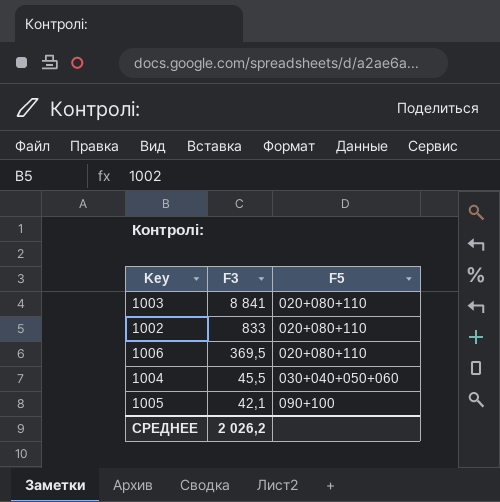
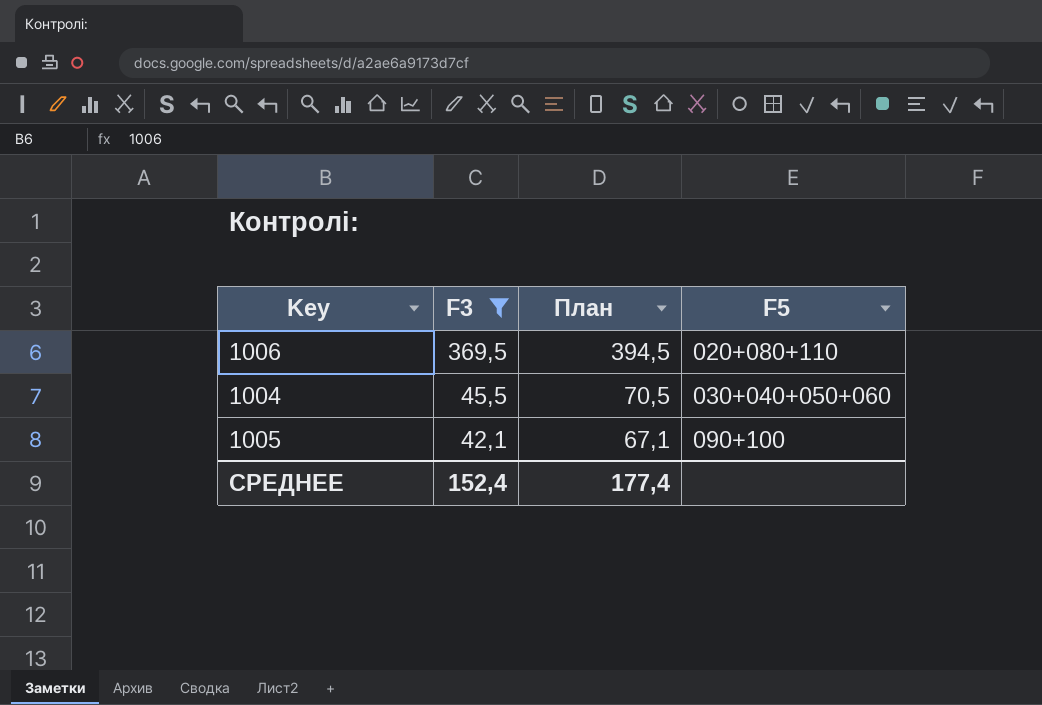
filter: none -> F3 <= 369,5
column План | formula: none -> [F3] + 25
СРЕДНЕЕ | F3: 2 026,2 -> 152,4

